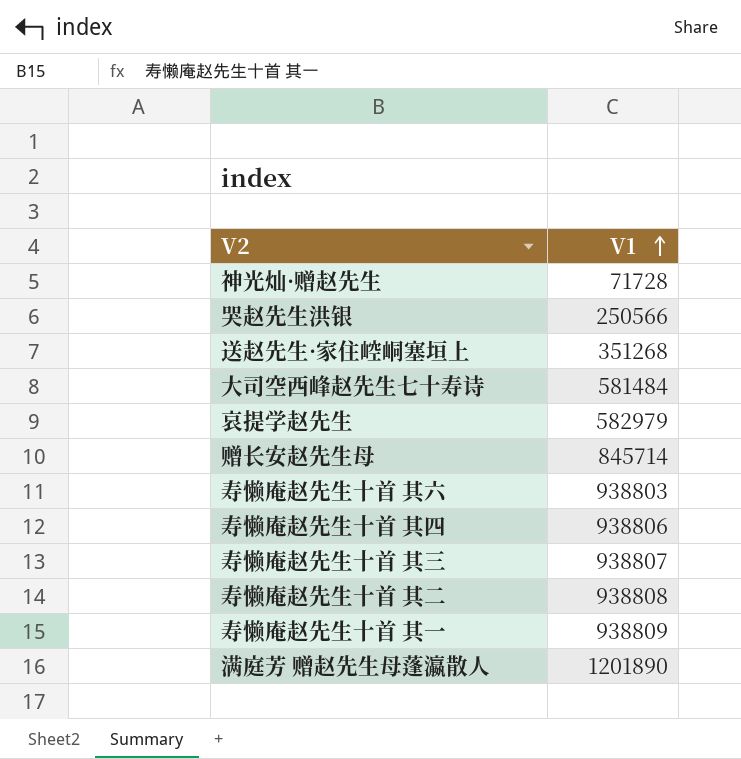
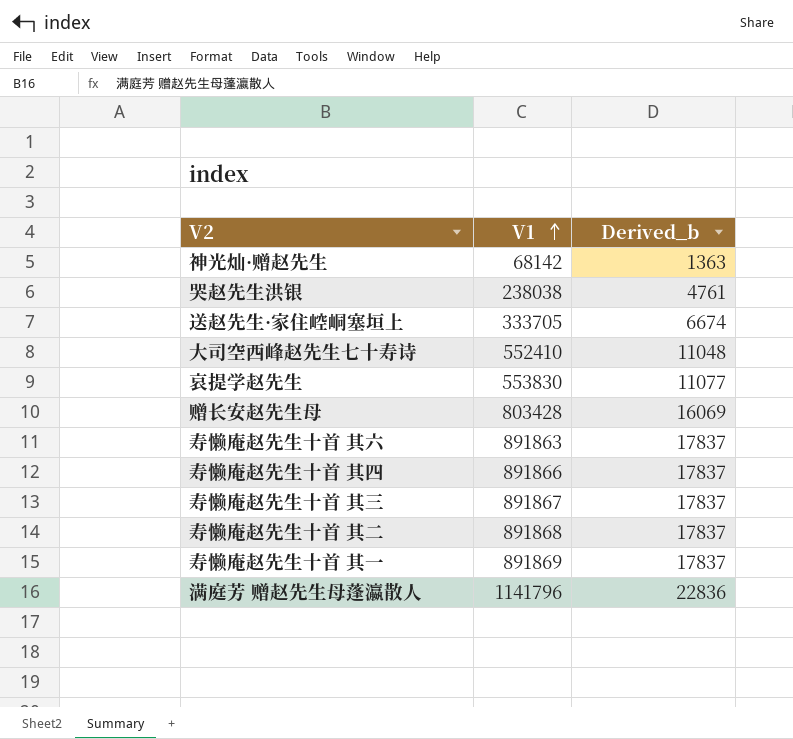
column Derived_b | formula: none -> [V1] * 0.02
神光灿·赠赵先生 | V1: 71728 -> 68142
哭赵先生洪银 | V1: 250566 -> 238038
送赵先生·家住崆峒塞垣上 | V1: 351268 -> 333705
大司空西峰赵先生七十寿诗 | V1: 581484 -> 552410
哀提学赵先生 | V1: 582979 -> 553830
赠长安赵先生母 | V1: 845714 -> 803428
寿懒庵赵先生十首 其六 | V1: 938803 -> 891863
寿懒庵赵先生十首 其四 | V1: 938806 -> 891866
寿懒庵赵先生十首 其三 | V1: 938807 -> 891867
寿懒庵赵先生十首 其二 | V1: 938808 -> 891868
寿懒庵赵先生十首 其一 | V1: 938809 -> 891869
满庭芳 赠赵先生母蓬瀛散人 | V1: 1201890 -> 1141796

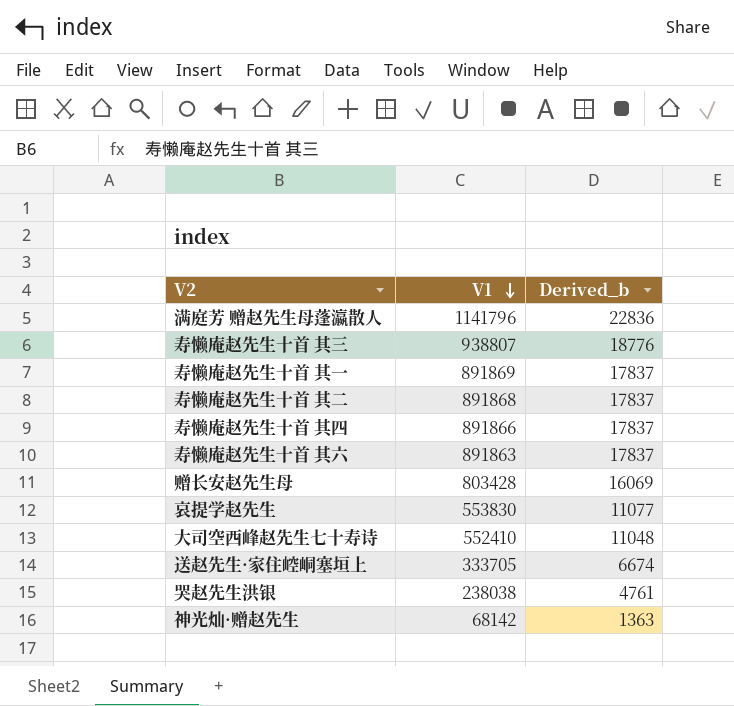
row order: V1 ascending -> V1 descending
寿懒庵赵先生十首 其三 | V1: 891867 -> 938807
寿懒庵赵先生十首 其三 | Derived_b: 17837 -> 18776

